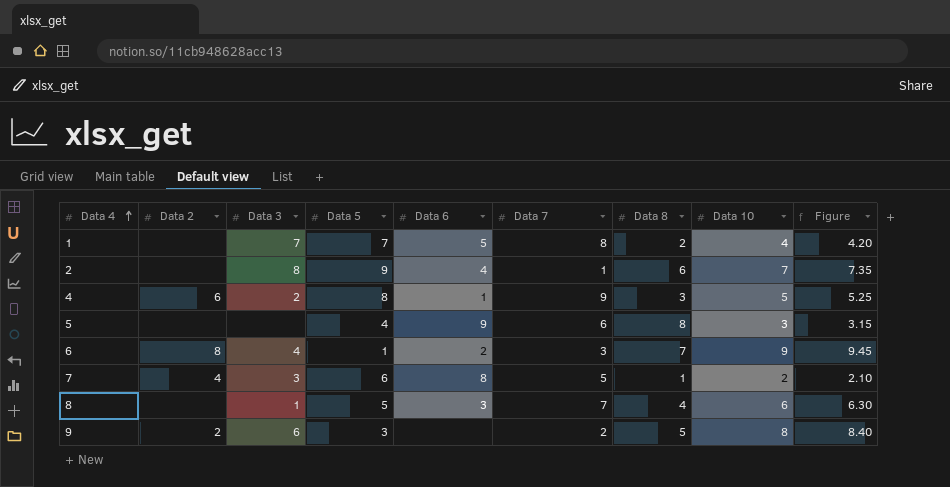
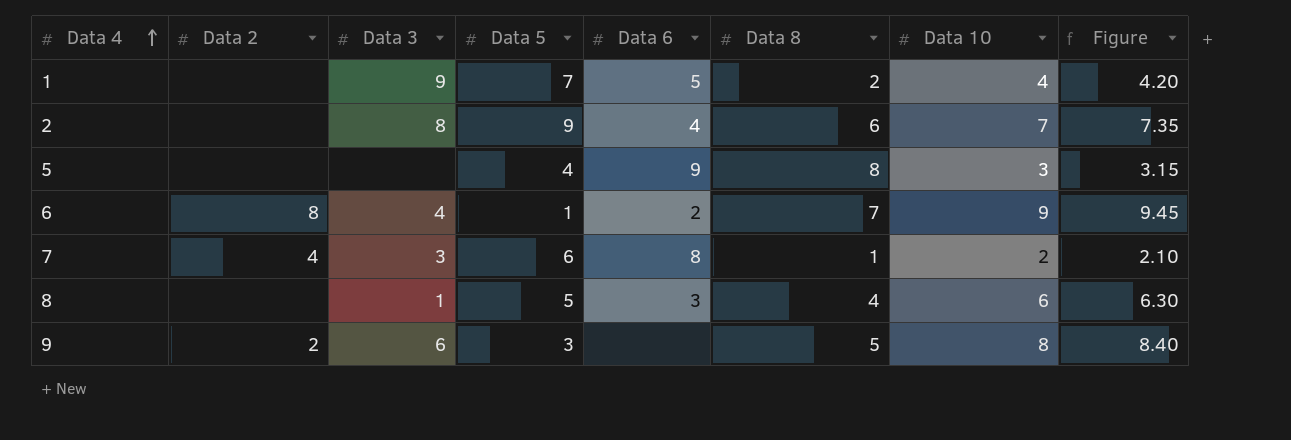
column Data 7 | position: 6 -> none
row 4: 6 | 2 | 8 | 1 | 9 | 3 | 5 | 5.25 -> none
1 | Data 3: 7 -> 9

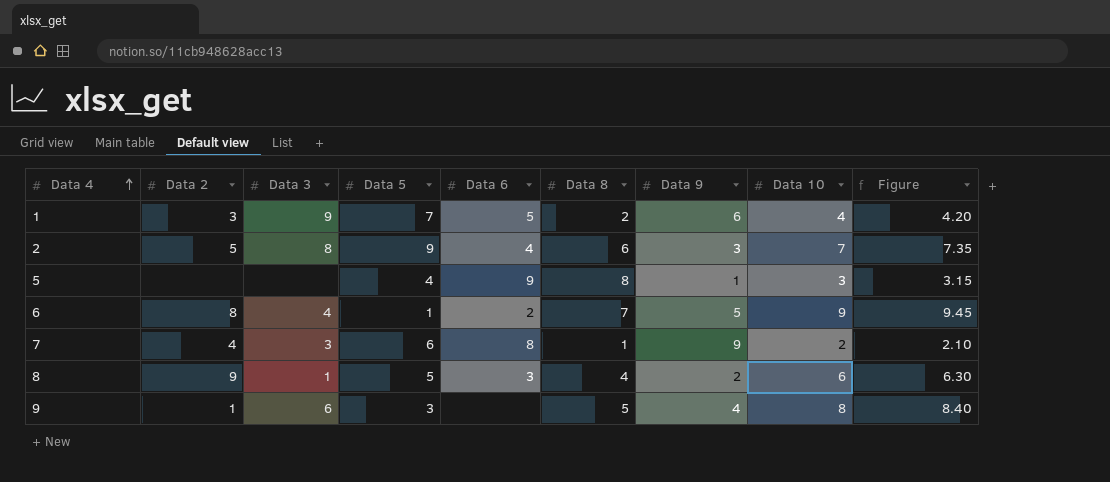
column Data 9 | position: none -> 7
1 | Data 2: none -> 3
2 | Data 2: none -> 5
8 | Data 2: none -> 9
9 | Data 2: 2 -> 1

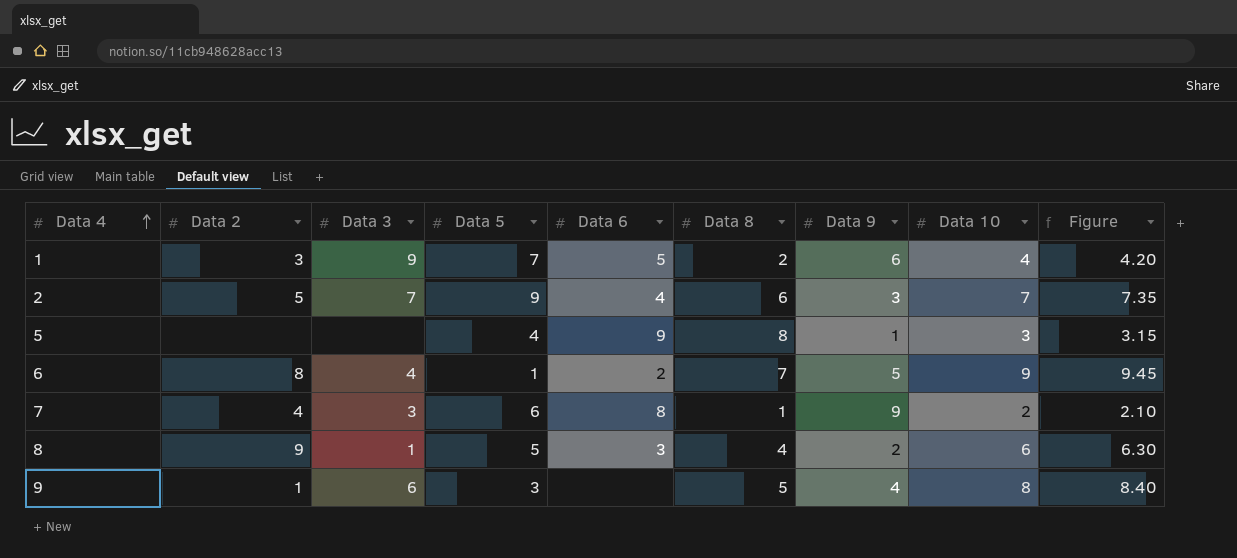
2 | Data 3: 8 -> 7

